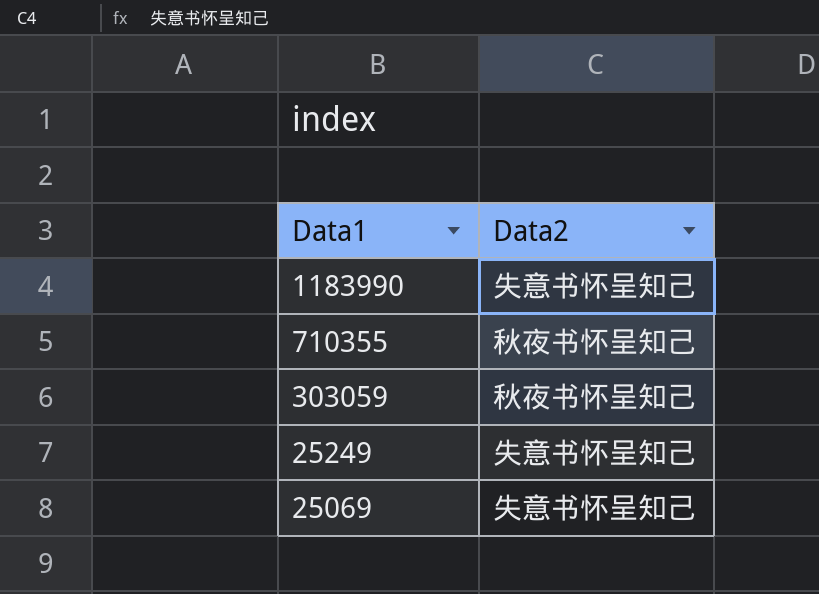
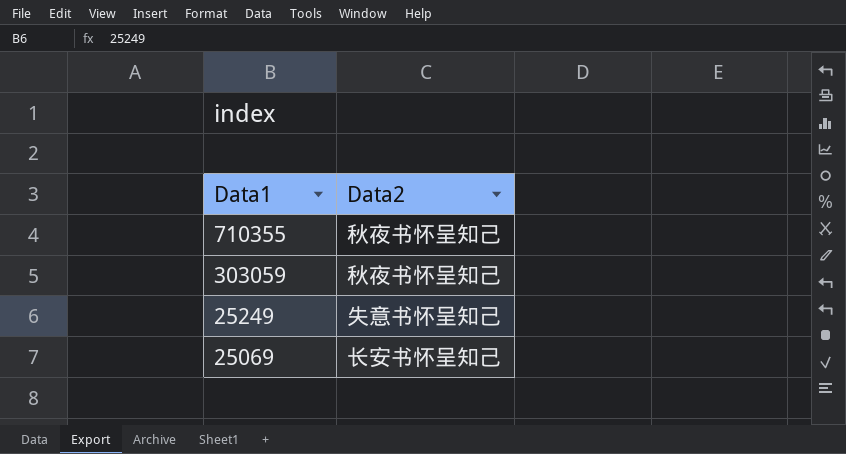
row 1183990: 失意书怀呈知己 -> none
25069 | Data2: 失意书怀呈知己 -> 长安书怀呈知己

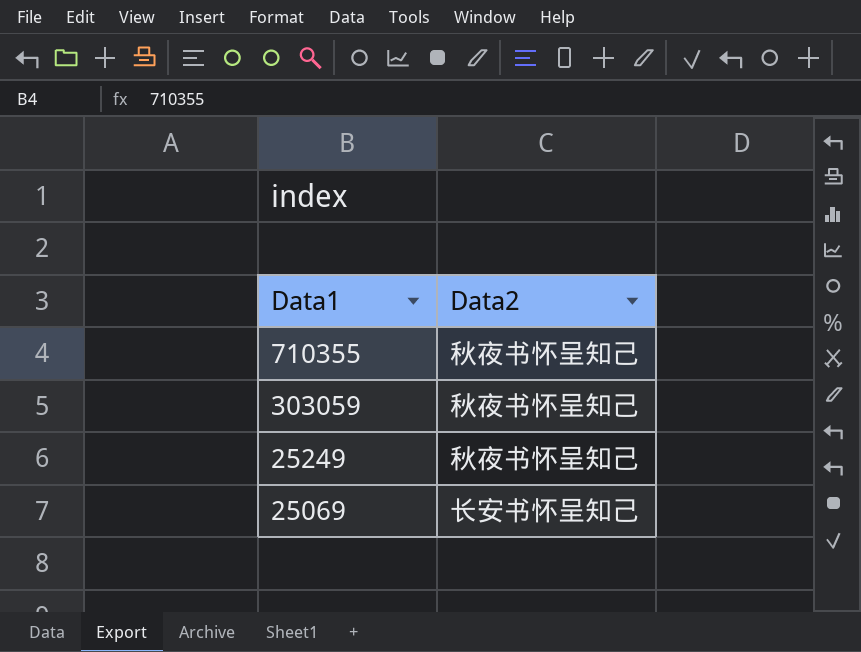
25249 | Data2: 失意书怀呈知己 -> 秋夜书怀呈知己

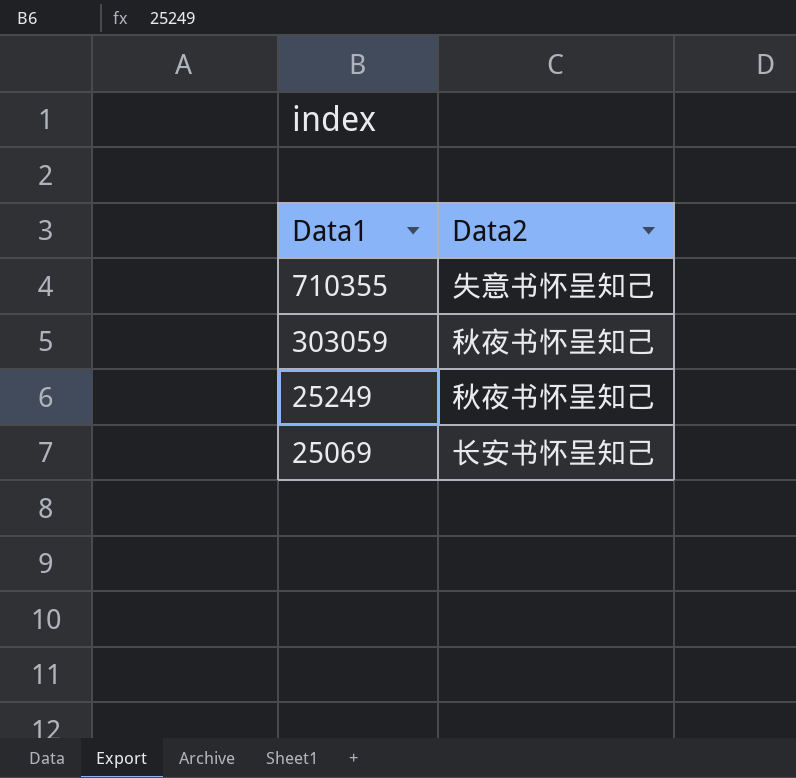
710355 | Data2: 秋夜书怀呈知己 -> 失意书怀呈知己

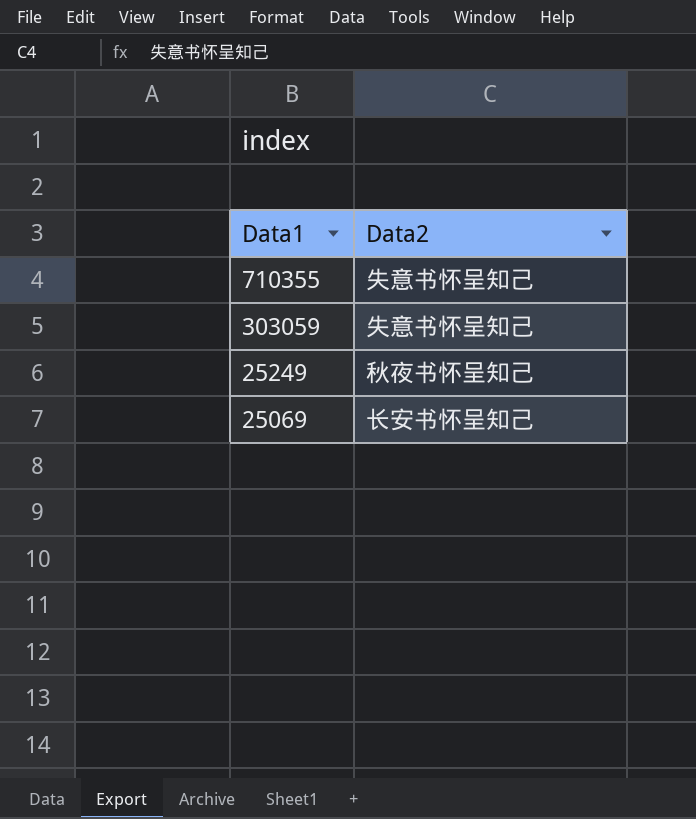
303059 | Data2: 秋夜书怀呈知己 -> 失意书怀呈知己

